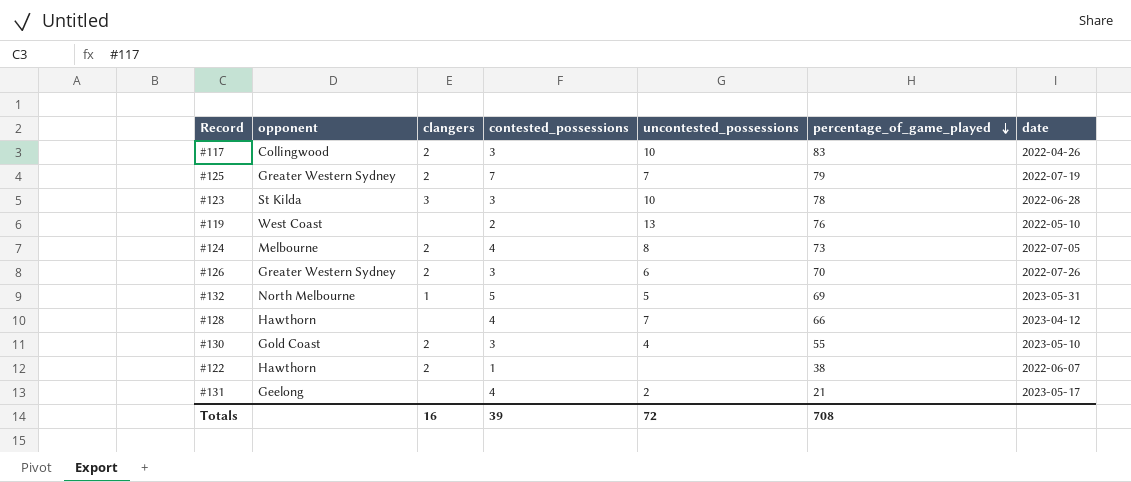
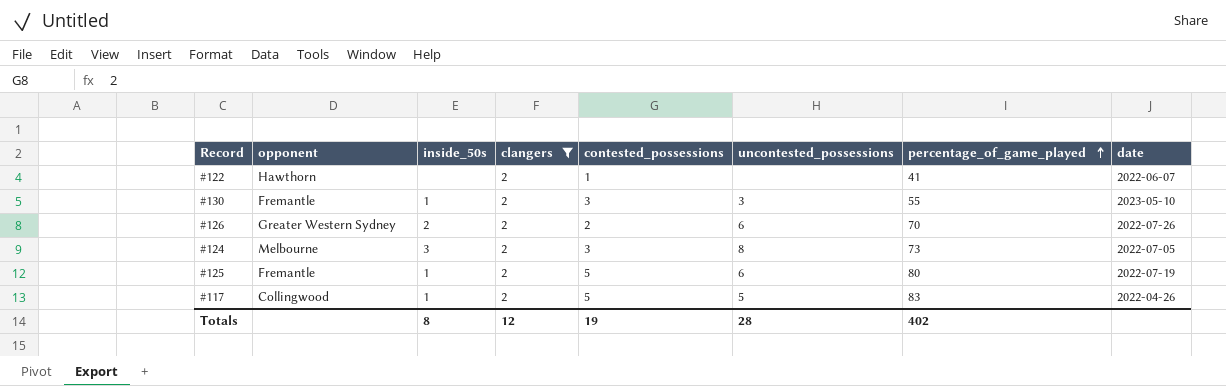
filter: none -> clangers = 2
row order: percentage_of_game_played descending -> percentage_of_game_played ascending
column inside_50s | position: none -> 3
#122 | percentage_of_game_played: 38 -> 41
#130 | opponent: Gold Coast -> Fremantle
#130 | uncontested_possessions: 4 -> 3
#126 | contested_possessions: 3 -> 2
#124 | contested_possessions: 4 -> 3
#125 | opponent: Greater Western Sydney -> Fremantle
#125 | contested_possessions: 7 -> 5
#125 | uncontested_possessions: 7 -> 6
#125 | percentage_of_game_played: 79 -> 80
#117 | contested_possessions: 3 -> 5
#117 | uncontested_possessions: 10 -> 5
Totals | clangers: 16 -> 12
Totals | contested_possessions: 39 -> 19
Totals | uncontested_possessions: 72 -> 28
Totals | percentage_of_game_played: 708 -> 402

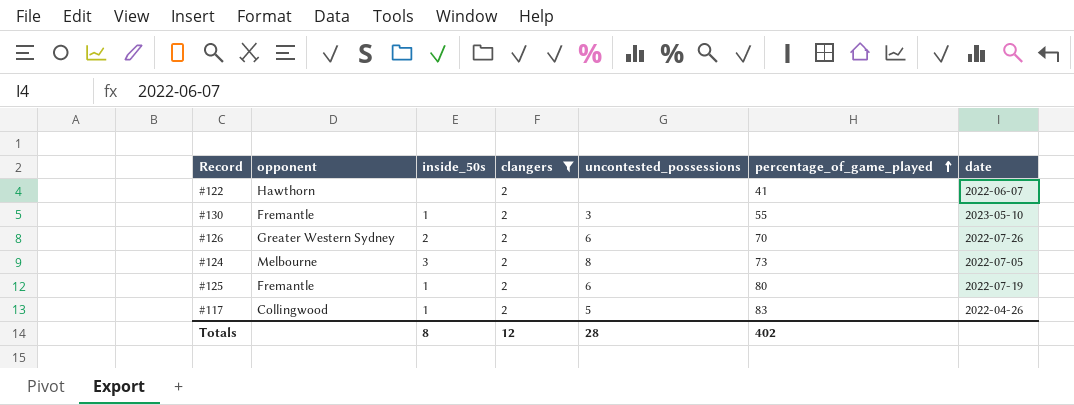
column contested_possessions | position: 5 -> none

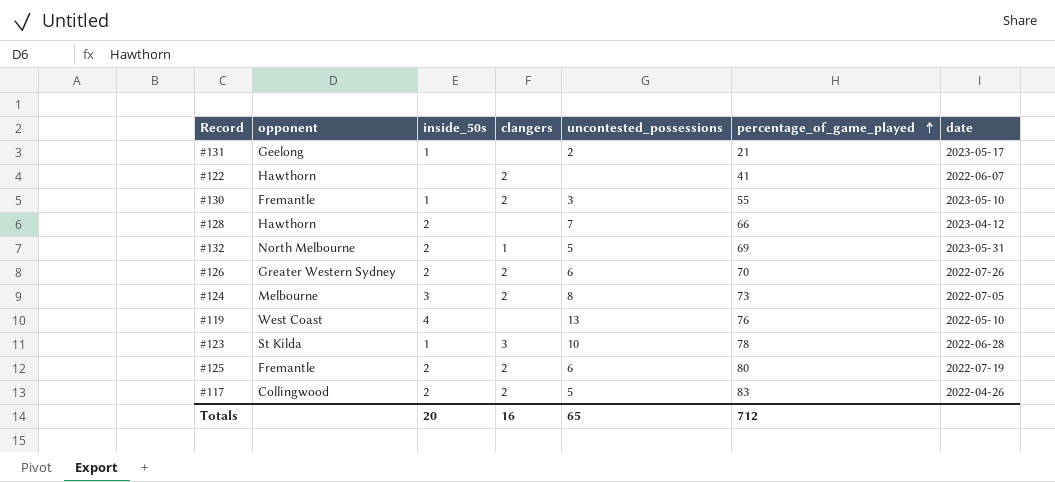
filter: clangers = 2 -> none
#125 | inside_50s: 1 -> 2
#117 | inside_50s: 1 -> 2
Totals | inside_50s: 8 -> 20
Totals | clangers: 12 -> 16
Totals | uncontested_possessions: 28 -> 65
Totals | percentage_of_game_played: 402 -> 712

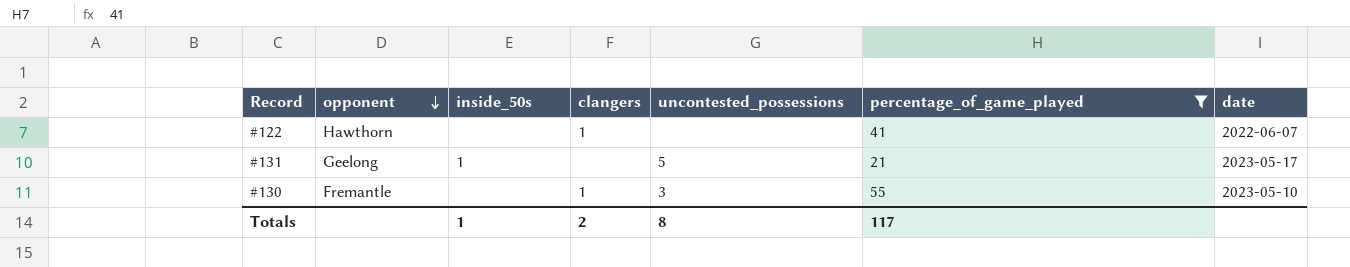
filter: none -> percentage_of_game_played <= 55
row order: percentage_of_game_played ascending -> opponent descending
#122 | clangers: 2 -> 1
#131 | uncontested_possessions: 2 -> 5
#130 | inside_50s: 1 -> none
#130 | clangers: 2 -> 1
Totals | inside_50s: 20 -> 1
Totals | clangers: 16 -> 2
Totals | uncontested_possessions: 65 -> 8
Totals | percentage_of_game_played: 712 -> 117

